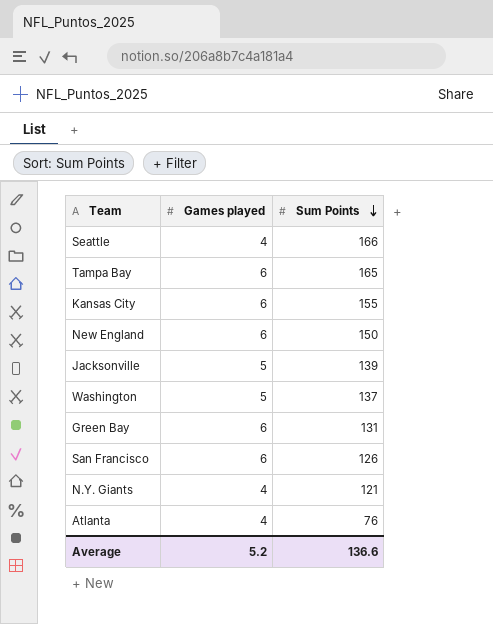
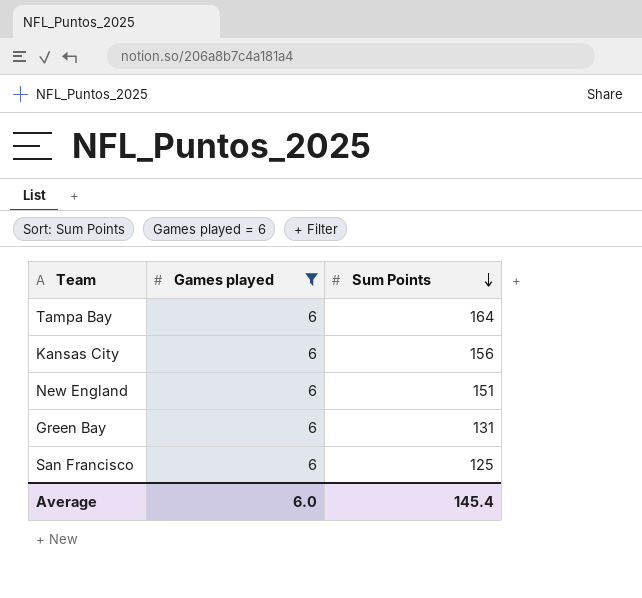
filter: none -> Games played = 6
Tampa Bay | Sum Points: 165 -> 164
Kansas City | Sum Points: 155 -> 156
New England | Sum Points: 150 -> 151
San Francisco | Sum Points: 126 -> 125
Average | Games played: 5.2 -> 6.0
Average | Sum Points: 136.6 -> 145.4

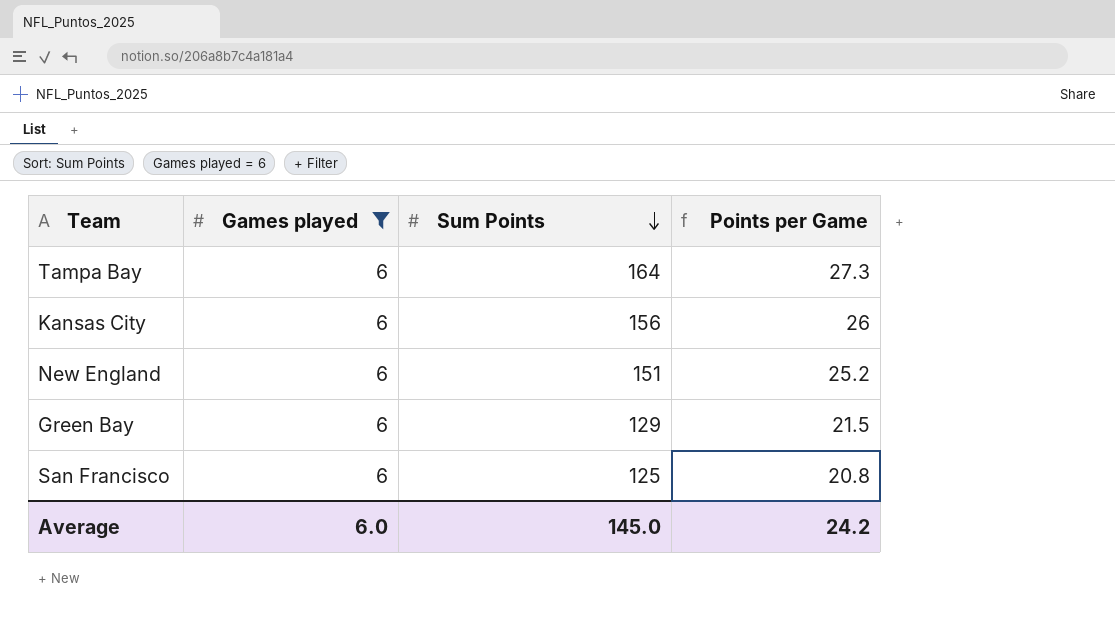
column Points per Game | formula: none -> [Sum Points] / [Games played]
Green Bay | Sum Points: 131 -> 129
Average | Sum Points: 145.4 -> 145.0

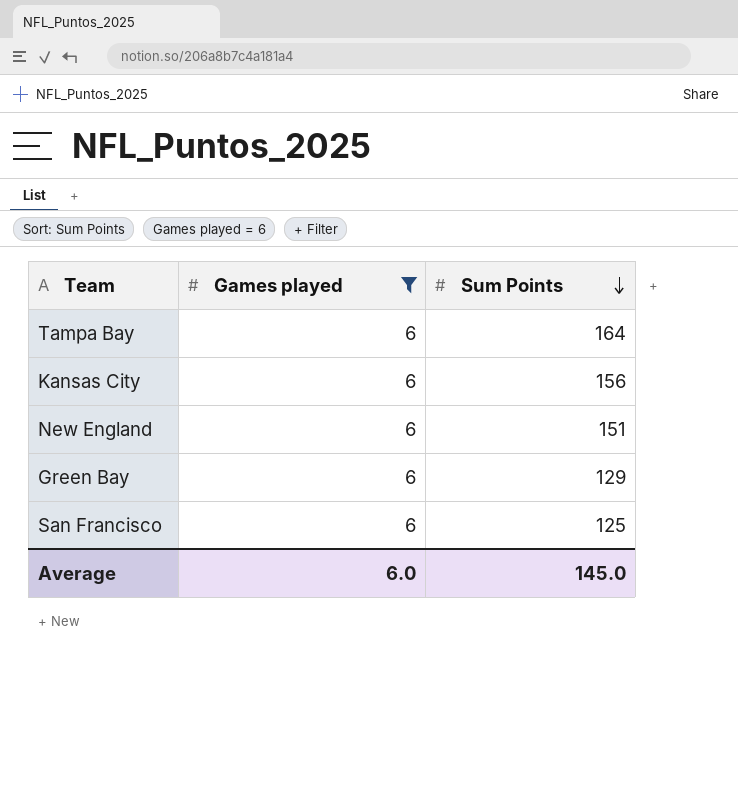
column Points per Game | formula: [Sum Points] / [Games played] -> none

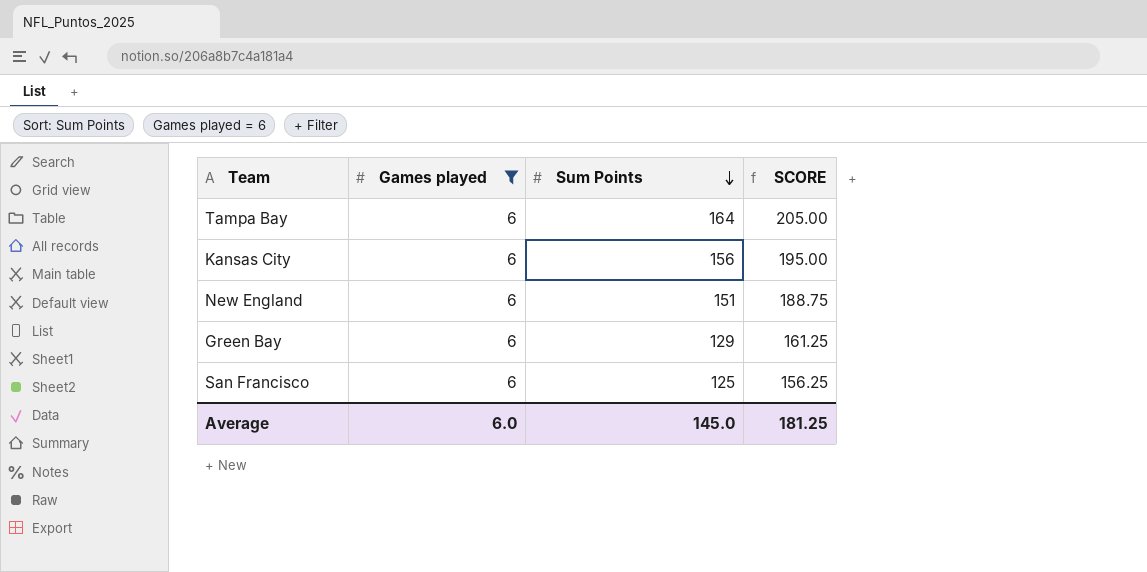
column SCORE | formula: none -> [Sum Points] * 1.25

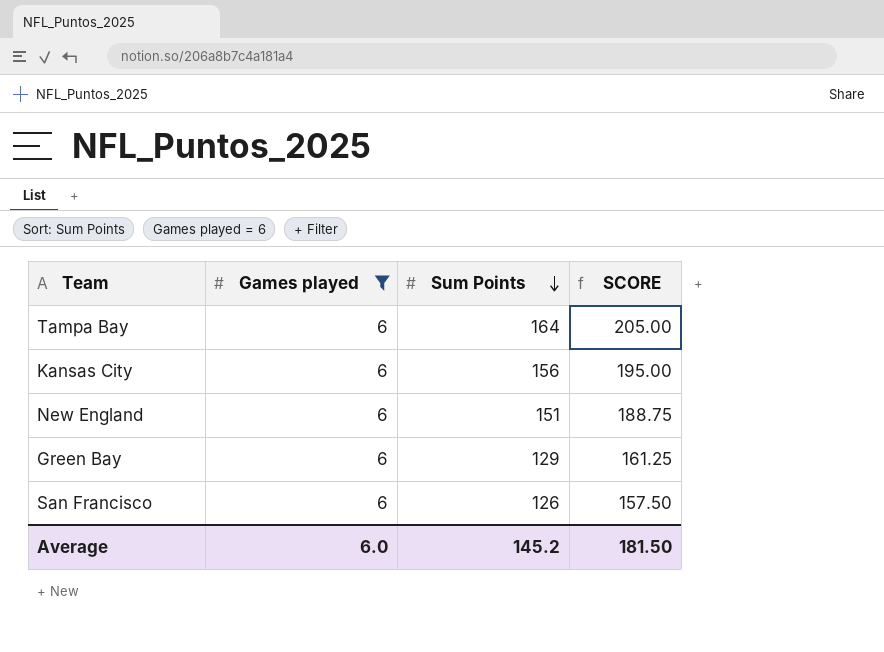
San Francisco | Sum Points: 125 -> 126
San Francisco | SCORE: 156.25 -> 157.50
Average | Sum Points: 145.0 -> 145.2
Average | SCORE: 181.25 -> 181.50

